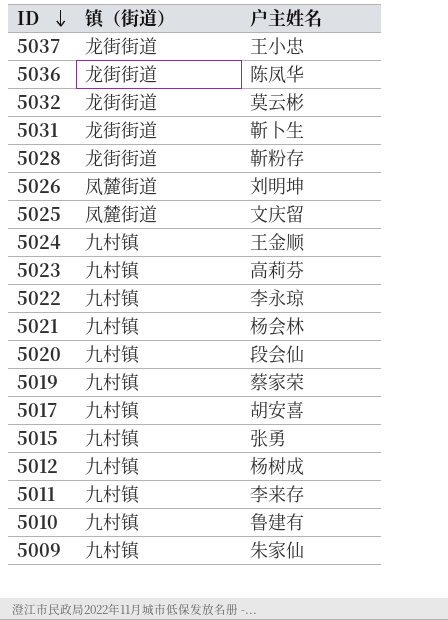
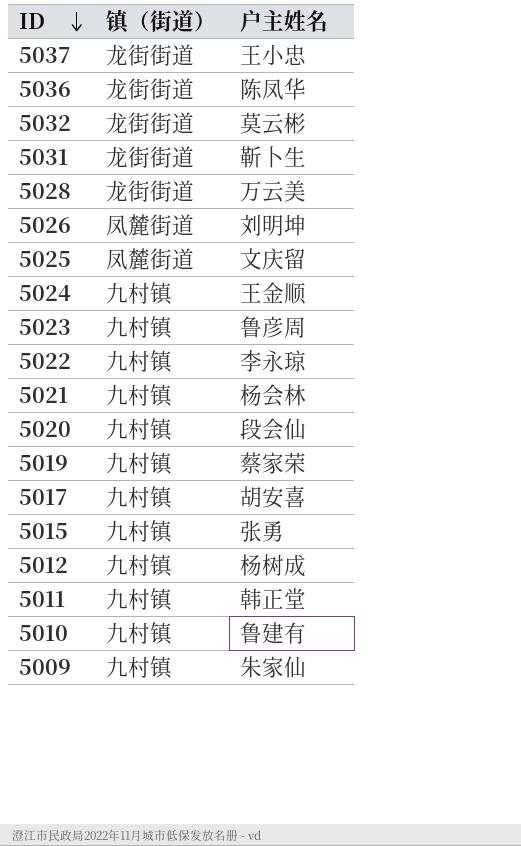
5028 | 户主姓名: 靳粉存 -> 万云美
5023 | 户主姓名: 高莉芬 -> 鲁彦周
5011 | 户主姓名: 李来存 -> 韩正堂

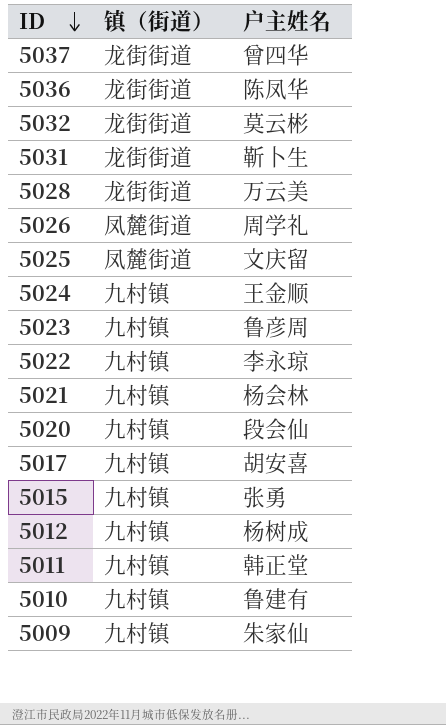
row 5019: 九村镇 | 蔡家荣 -> none
5037 | 户主姓名: 王小忠 -> 曾四华
5026 | 户主姓名: 刘明坤 -> 周学礼

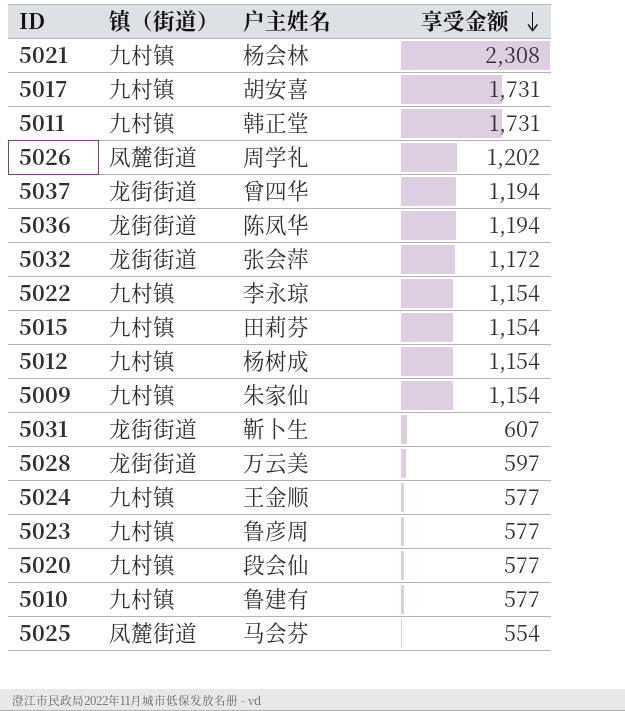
row order: ID descending -> 享受金额 descending
column 享受金额 | position: none -> 4
5032 | 户主姓名: 莫云彬 -> 张会萍
5015 | 户主姓名: 张勇 -> 田莉芬
5025 | 户主姓名: 文庆留 -> 马会芬

